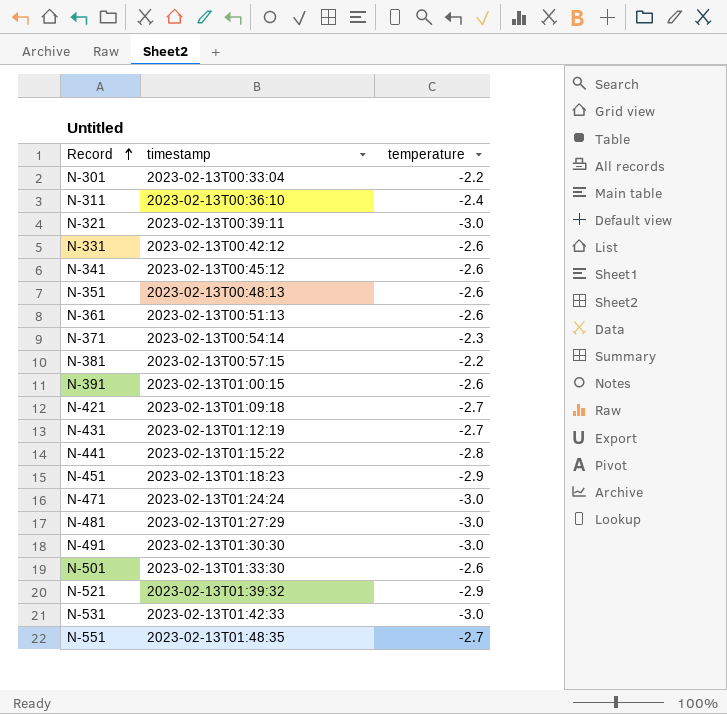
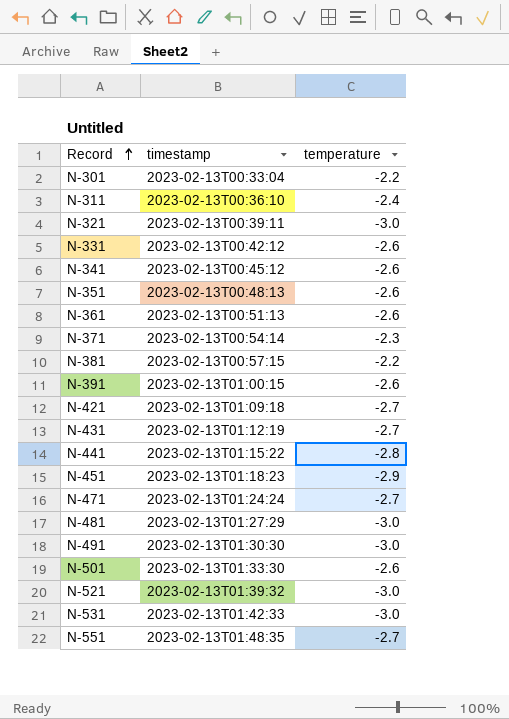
N-471 | temperature: -3.0 -> -2.7
N-521 | temperature: -2.9 -> -3.0

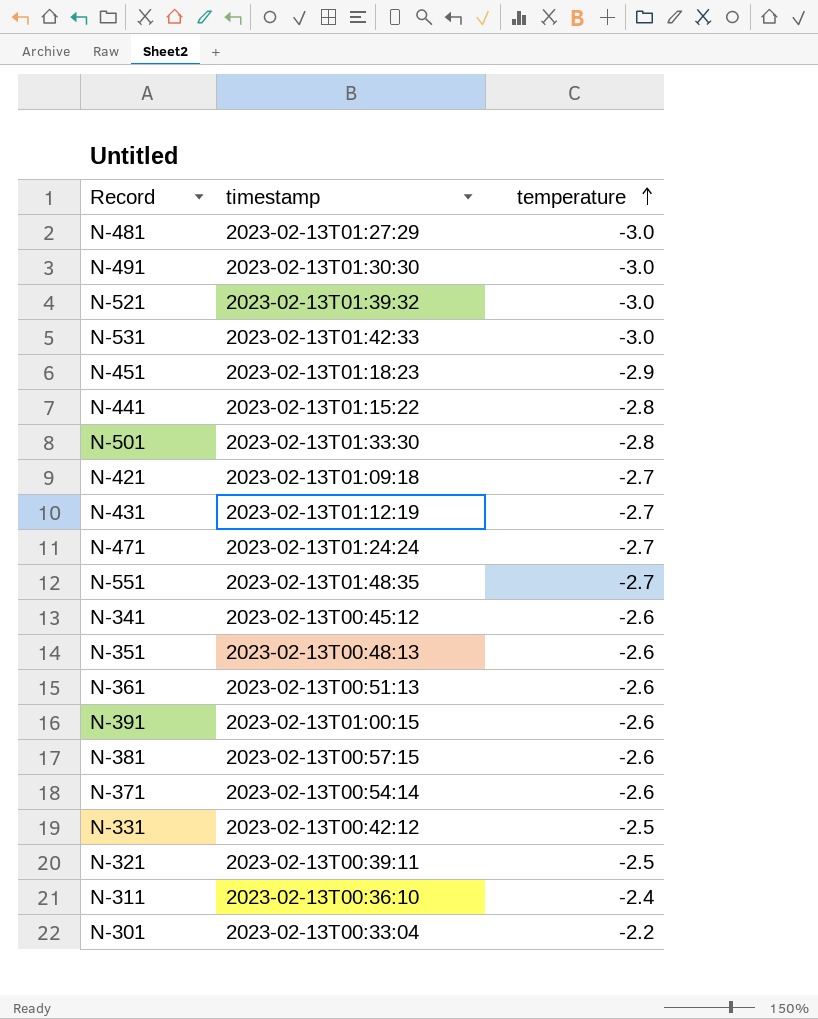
row order: Record ascending -> temperature ascending
N-501 | temperature: -2.6 -> -2.8
N-381 | temperature: -2.2 -> -2.6
N-371 | temperature: -2.3 -> -2.6
N-331 | temperature: -2.6 -> -2.5
N-321 | temperature: -3.0 -> -2.5

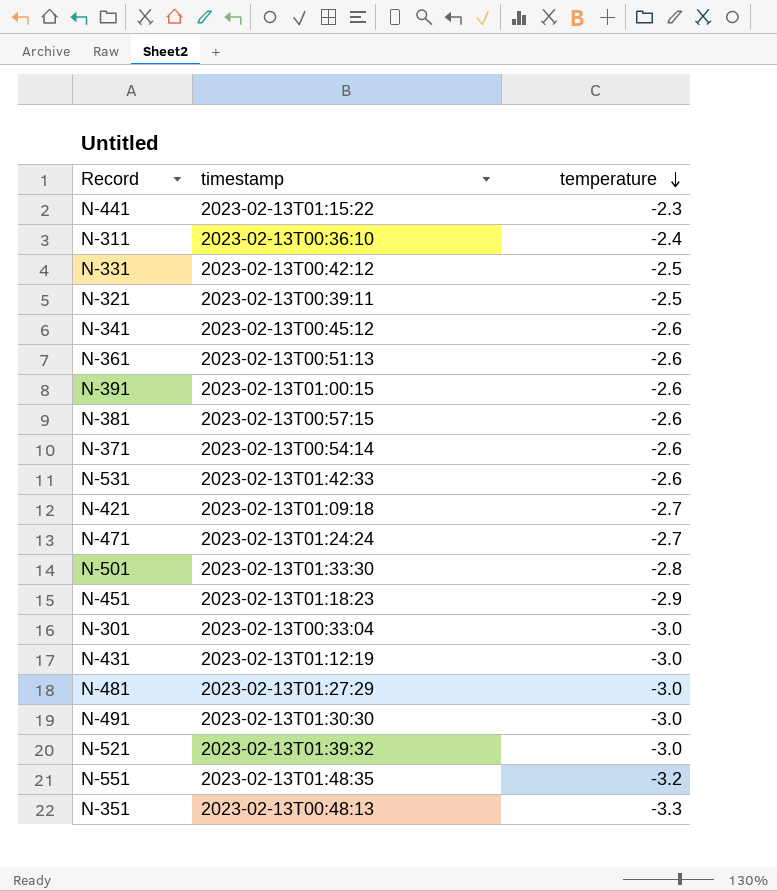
row order: temperature ascending -> temperature descending
N-441 | temperature: -2.8 -> -2.3
N-531 | temperature: -3.0 -> -2.6
N-301 | temperature: -2.2 -> -3.0
N-431 | temperature: -2.7 -> -3.0
N-551 | temperature: -2.7 -> -3.2
N-351 | temperature: -2.6 -> -3.3

